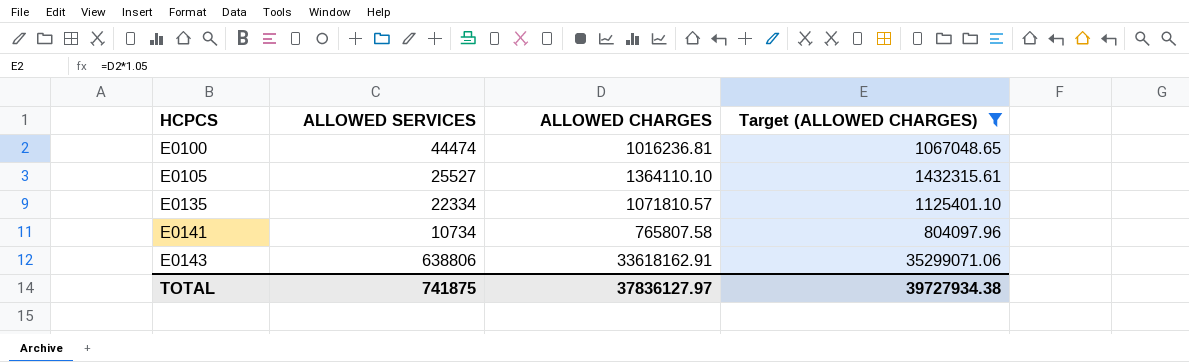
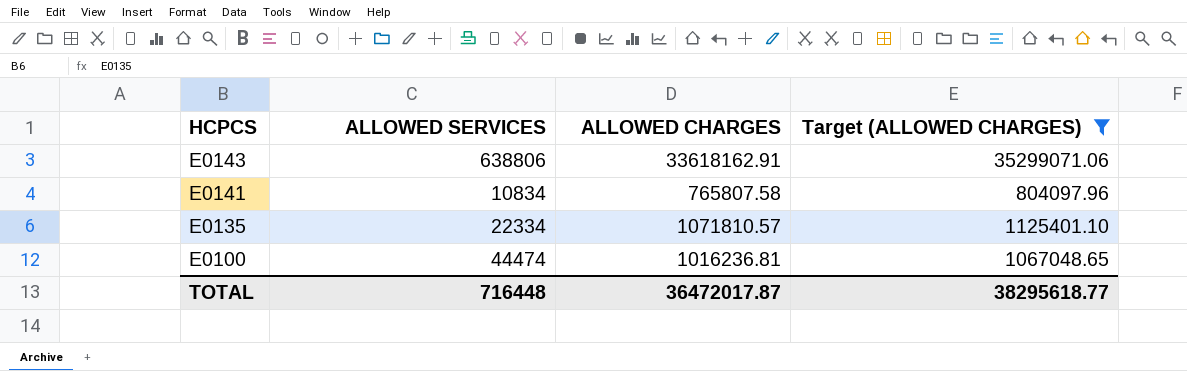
row order: HCPCS ascending -> HCPCS descending
row E0105: 25527 | 1364110.10 | 1432315.61 -> none
E0141 | ALLOWED SERVICES: 10734 -> 10834
TOTAL | ALLOWED SERVICES: 741875 -> 716448
TOTAL | ALLOWED CHARGES: 37836127.97 -> 36472017.87
TOTAL | Target (ALLOWED CHARGES): 39727934.38 -> 38295618.77

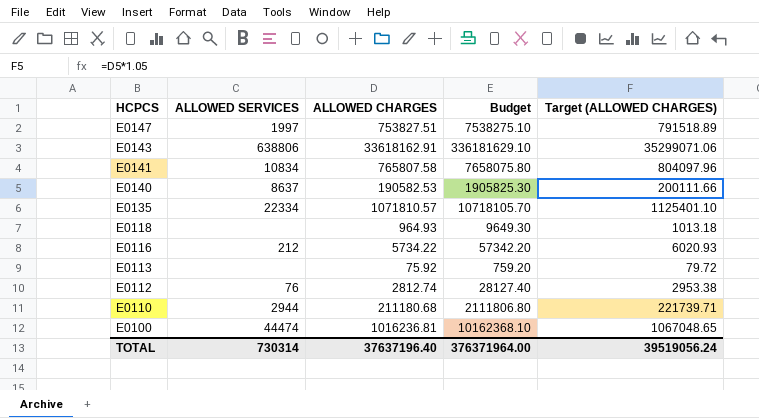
filter: Target (ALLOWED CHARGES) >= 804097.96 -> none
column Budget | formula: none -> [ALLOWED CHARGES] * 10
TOTAL | ALLOWED SERVICES: 716448 -> 730314
TOTAL | ALLOWED CHARGES: 36472017.87 -> 37637196.40
TOTAL | Target (ALLOWED CHARGES): 38295618.77 -> 39519056.24

